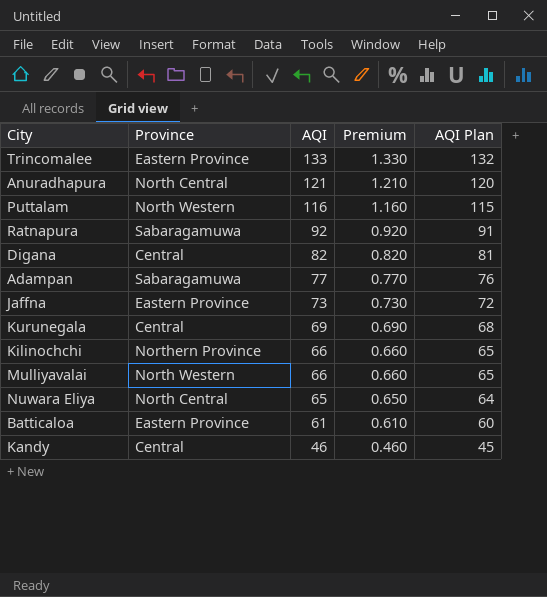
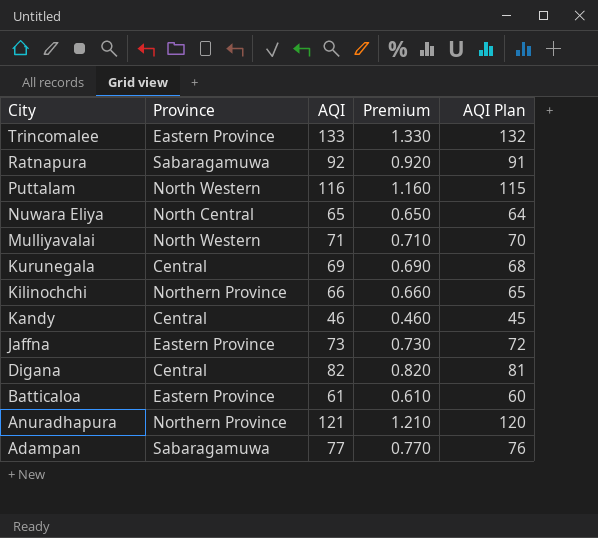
row order: AQI descending -> City descending
Mulliyavalai | AQI: 66 -> 71
Mulliyavalai | Premium: 0.660 -> 0.710
Mulliyavalai | AQI Plan: 65 -> 70
Anuradhapura | Province: North Central -> Northern Province

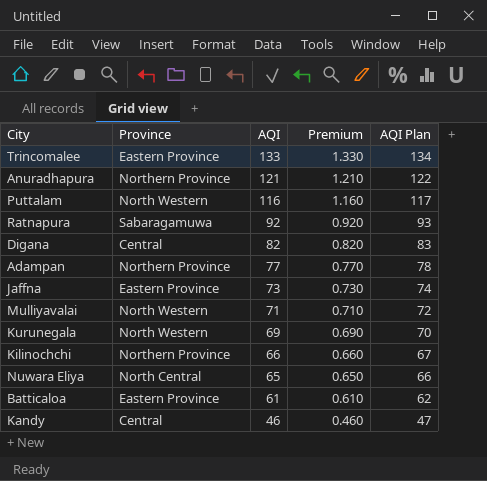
row order: City descending -> AQI descending
column AQI Plan | formula: [AQI] - 1 -> [AQI] + 1
Adampan | Province: Sabaragamuwa -> Northern Province
Kurunegala | Province: Central -> North Western

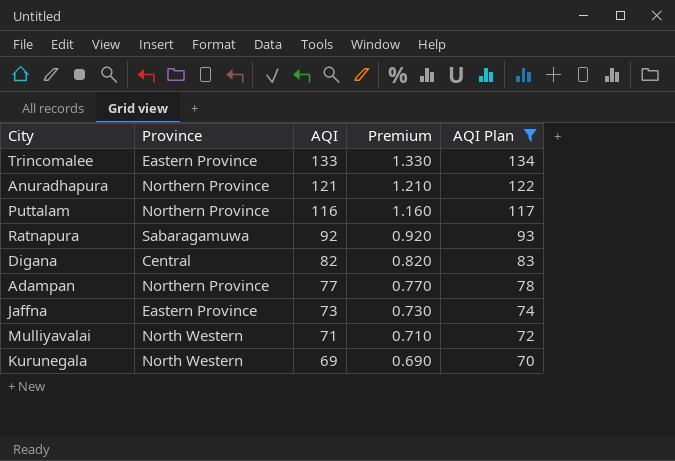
filter: none -> AQI Plan >= 70
Puttalam | Province: North Western -> Northern Province

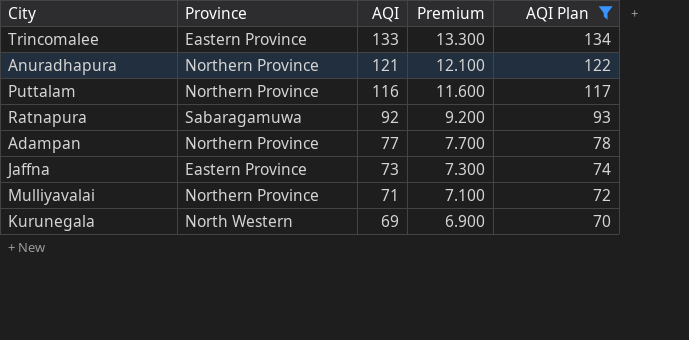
column Premium | formula: [AQI] * 0.01 -> [AQI] * 0.1
row Digana: Central | 82 | 0.820 | 83 -> none
Mulliyavalai | Province: North Western -> Northern Province

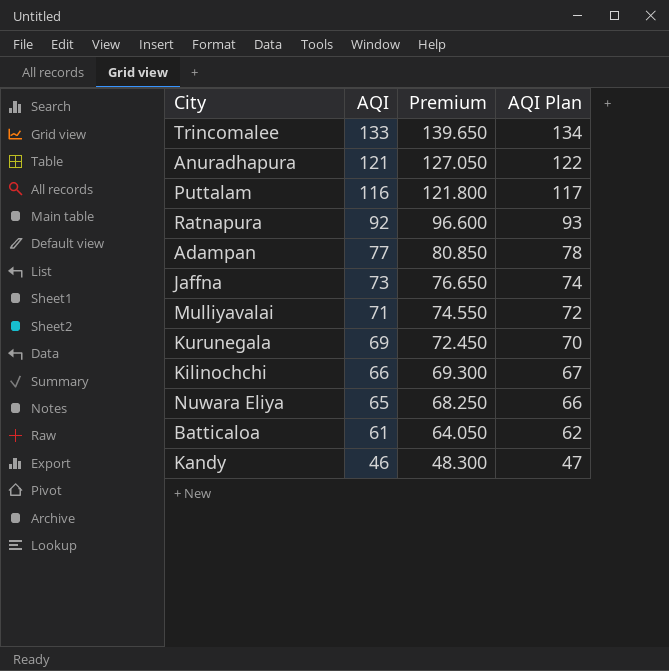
filter: AQI Plan >= 70 -> none
column Province | position: 2 -> none
column Premium | formula: [AQI] * 0.1 -> [AQI] * 1.05

